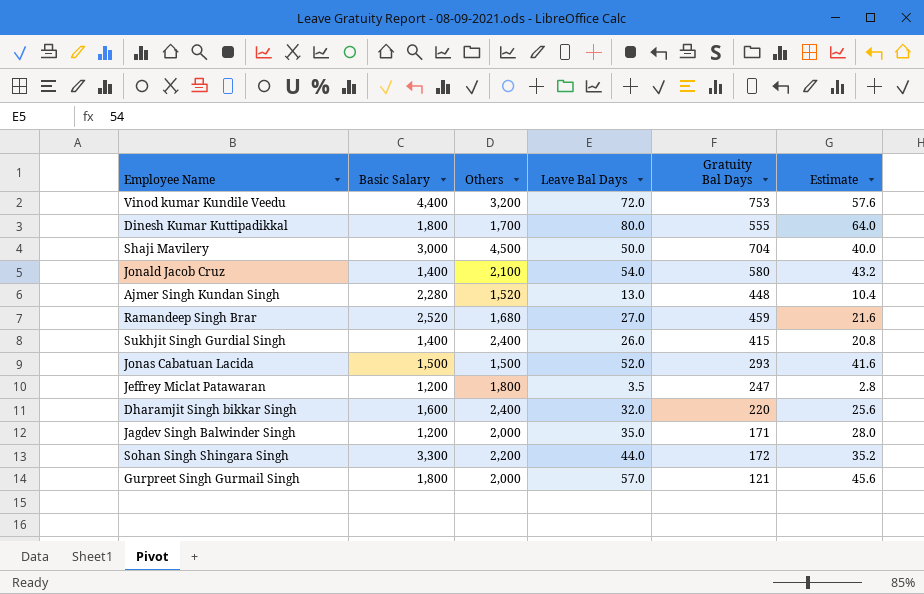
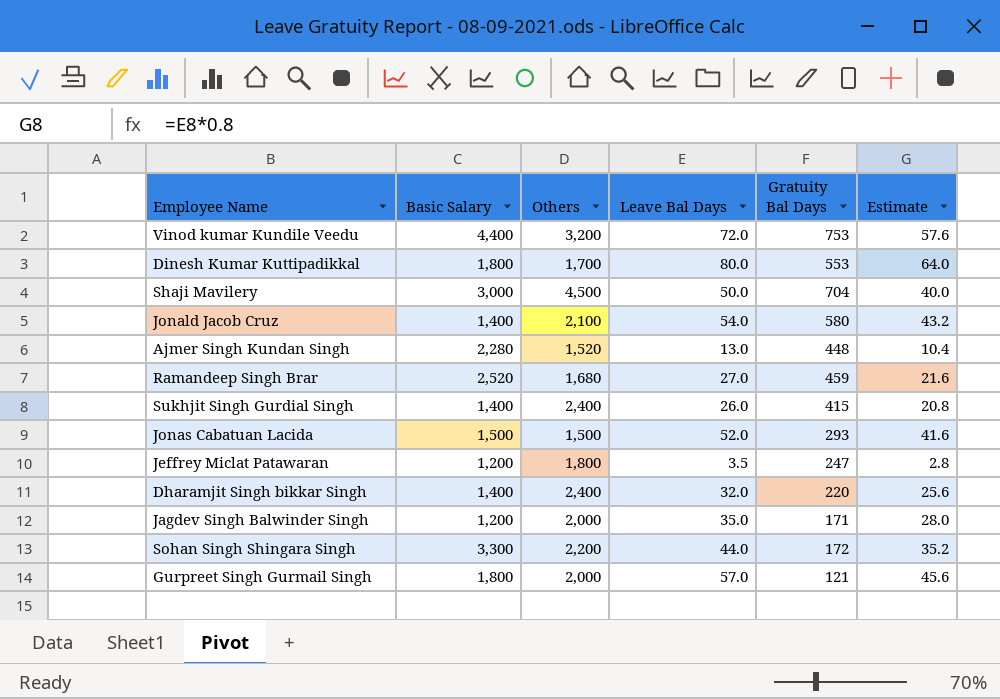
Dinesh Kumar Kuttipadikkal | Gratuity Bal Days: 555 -> 553
Dharamjit Singh bikkar Singh | Basic Salary: 1,600 -> 1,400

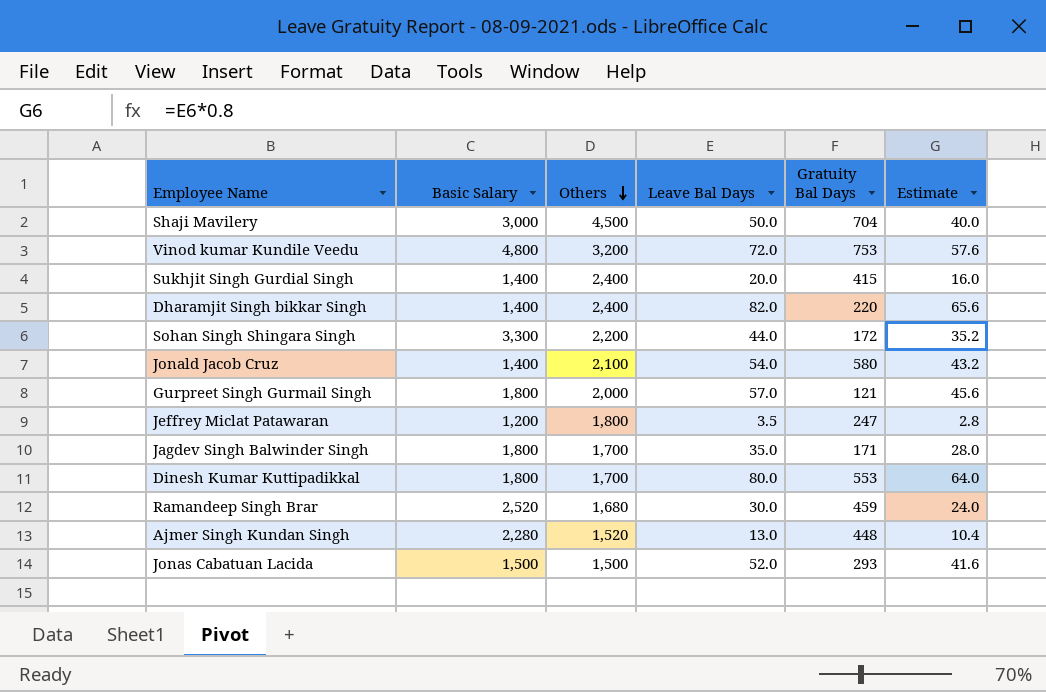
row order: none -> Others descending
Vinod kumar Kundile Veedu | Basic Salary: 4,400 -> 4,800
Sukhjit Singh Gurdial Singh | Leave Bal Days: 26.0 -> 20.0
Sukhjit Singh Gurdial Singh | Estimate: 20.8 -> 16.0
Dharamjit Singh bikkar Singh | Leave Bal Days: 32.0 -> 82.0
Dharamjit Singh bikkar Singh | Estimate: 25.6 -> 65.6
Jagdev Singh Balwinder Singh | Basic Salary: 1,200 -> 1,800
Jagdev Singh Balwinder Singh | Others: 2,000 -> 1,700
Ramandeep Singh Brar | Leave Bal Days: 27.0 -> 30.0
Ramandeep Singh Brar | Estimate: 21.6 -> 24.0

